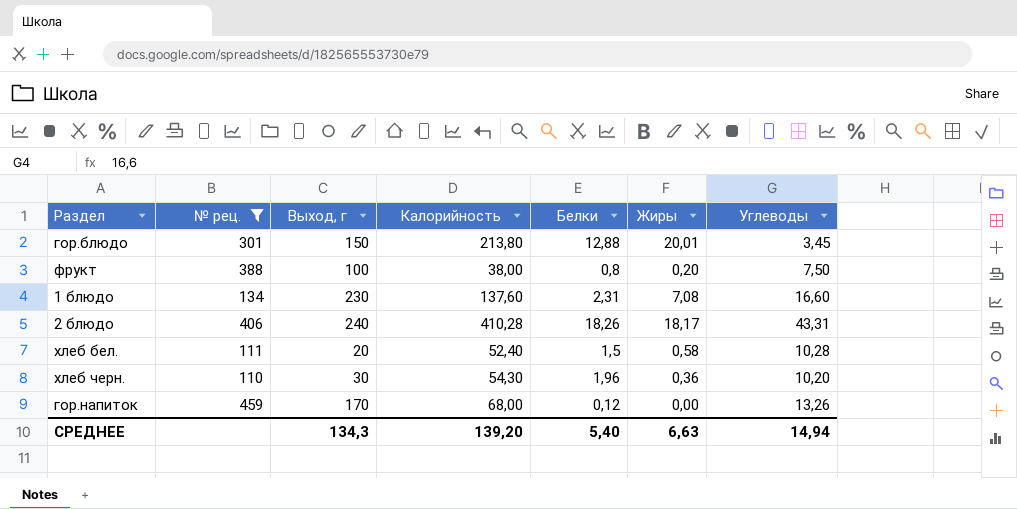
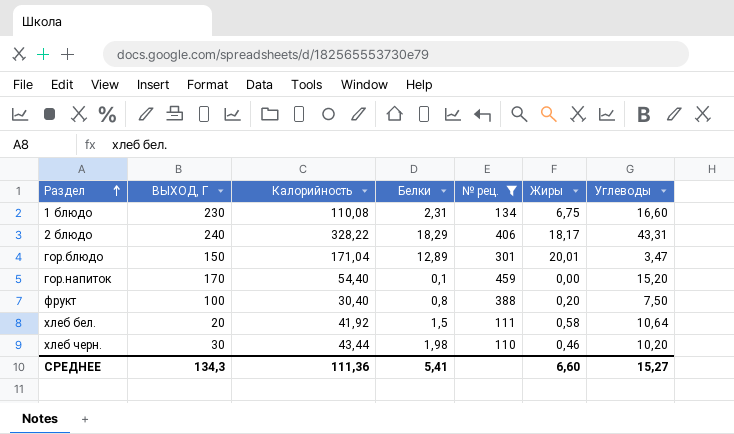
row order: none -> Раздел ascending
column name: Выход, г -> ВЫХОД, Г
column № рец. | position: 2 -> 5
1 блюдо | Калорийность: 137,60 -> 110,08
1 блюдо | Жиры: 7,08 -> 6,75
2 блюдо | Калорийность: 410,28 -> 328,22
2 блюдо | Белки: 18,26 -> 18,29
гор.блюдо | Калорийность: 213,80 -> 171,04
гор.блюдо | Белки: 12,88 -> 12,89
гор.блюдо | Углеводы: 3,45 -> 3,47
гор.напиток | Калорийность: 68,00 -> 54,40
гор.напиток | Белки: 0,12 -> 0,1
гор.напиток | Углеводы: 13,26 -> 15,20
фрукт | Калорийность: 38,00 -> 30,40
хлеб бел. | Калорийность: 52,40 -> 41,92
хлеб бел. | Углеводы: 10,28 -> 10,64
хлеб черн. | Калорийность: 54,30 -> 43,44
хлеб черн. | Белки: 1,96 -> 1,98
хлеб черн. | Жиры: 0,36 -> 0,46
СРЕДНЕЕ | Калорийность: 139,20 -> 111,36
СРЕДНЕЕ | Белки: 5,40 -> 5,41
СРЕДНЕЕ | Жиры: 6,63 -> 6,60
СРЕДНЕЕ | Углеводы: 14,94 -> 15,27

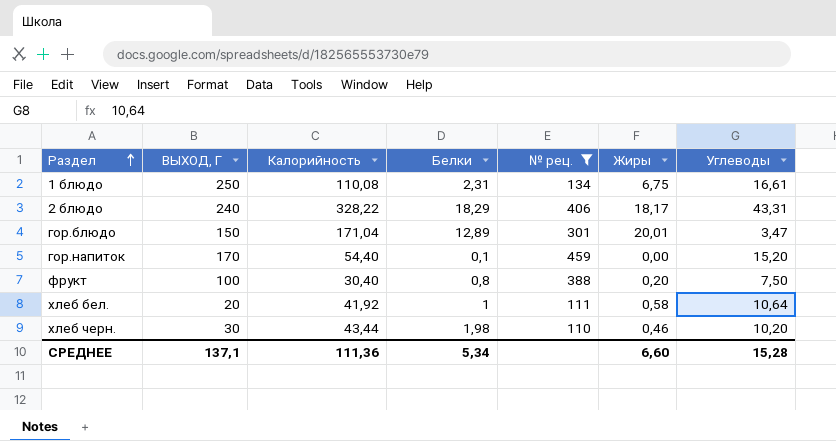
1 блюдо | ВЫХОД, Г: 230 -> 250
1 блюдо | Углеводы: 16,60 -> 16,61
хлеб бел. | Белки: 1,5 -> 1
СРЕДНЕЕ | ВЫХОД, Г: 134,3 -> 137,1
СРЕДНЕЕ | Белки: 5,41 -> 5,34
СРЕДНЕЕ | Углеводы: 15,27 -> 15,28

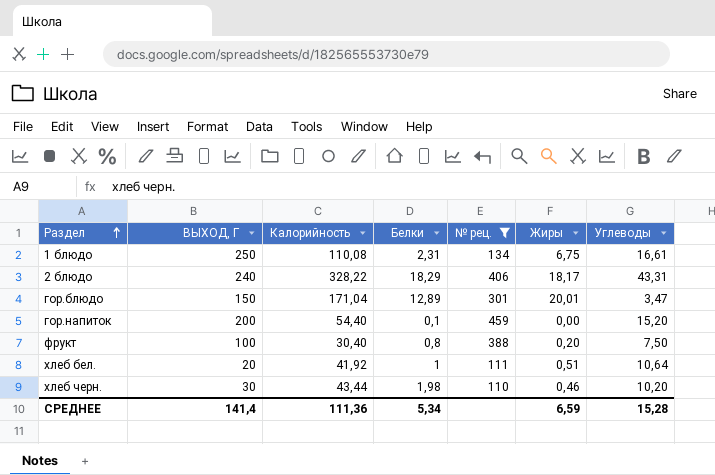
гор.напиток | ВЫХОД, Г: 170 -> 200
хлеб бел. | Жиры: 0,58 -> 0,51
СРЕДНЕЕ | ВЫХОД, Г: 137,1 -> 141,4
СРЕДНЕЕ | Жиры: 6,60 -> 6,59

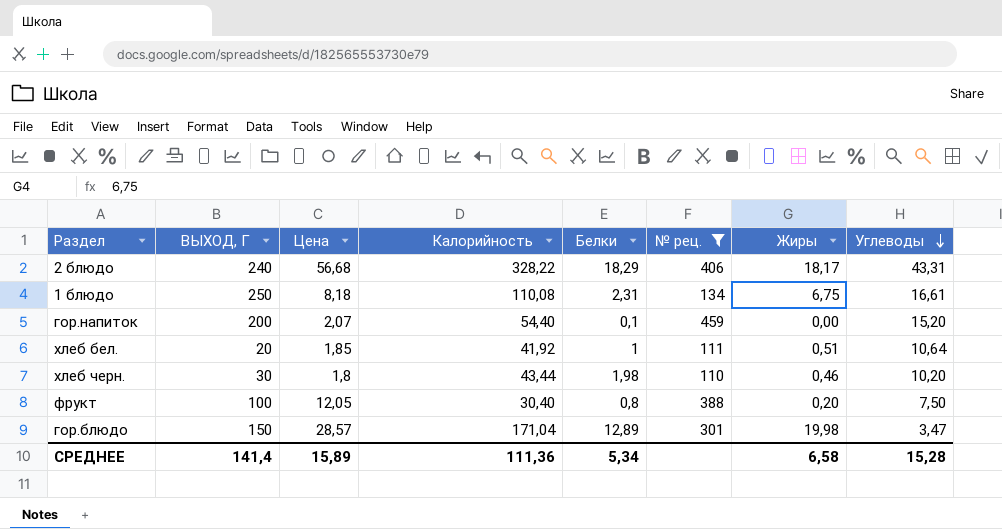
row order: Раздел ascending -> Углеводы descending
column Цена | position: none -> 3
гор.блюдо | Жиры: 20,01 -> 19,98
СРЕДНЕЕ | Жиры: 6,59 -> 6,58

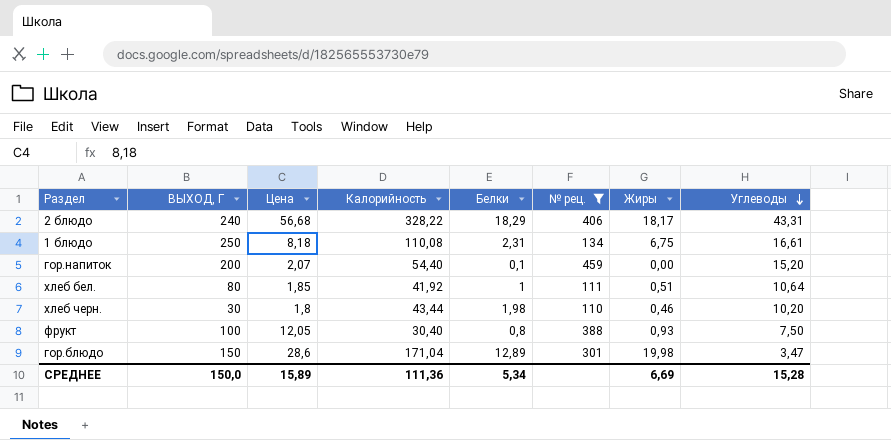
хлеб бел. | ВЫХОД, Г: 20 -> 80
фрукт | Жиры: 0,20 -> 0,93
гор.блюдо | Цена: 28,57 -> 28,6
СРЕДНЕЕ | ВЫХОД, Г: 141,4 -> 150,0
СРЕДНЕЕ | Жиры: 6,58 -> 6,69

